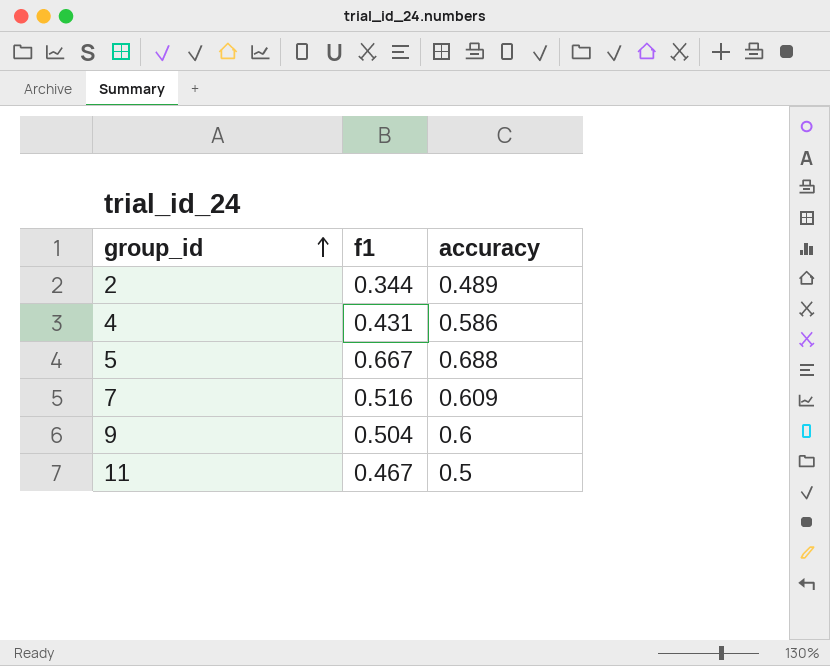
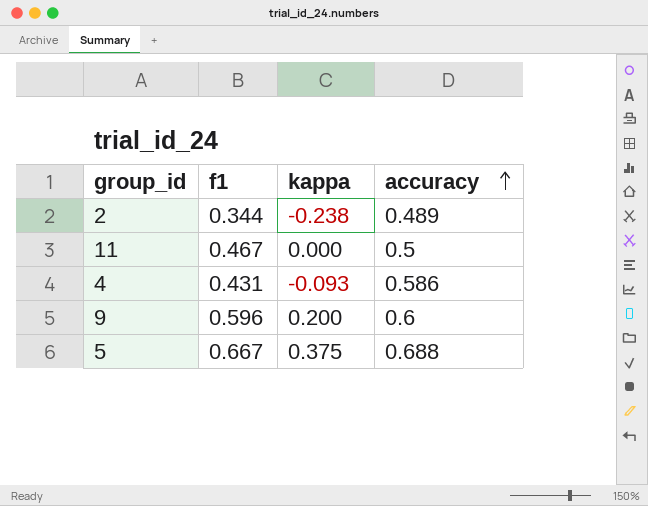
row order: group_id ascending -> accuracy ascending
column kappa | position: none -> 3
row 7: 0.516 | 0.609 -> none
9 | f1: 0.504 -> 0.596

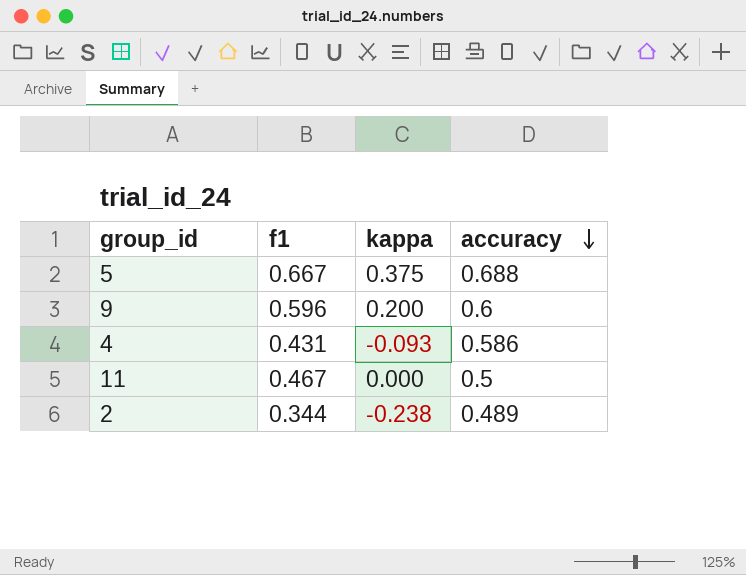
row order: accuracy ascending -> accuracy descending

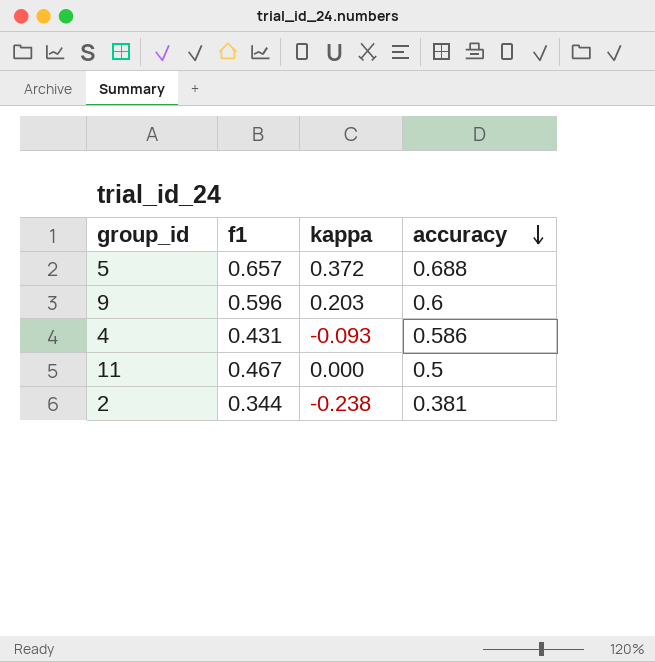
5 | f1: 0.667 -> 0.657
5 | kappa: 0.375 -> 0.372
9 | kappa: 0.200 -> 0.203
2 | accuracy: 0.489 -> 0.381

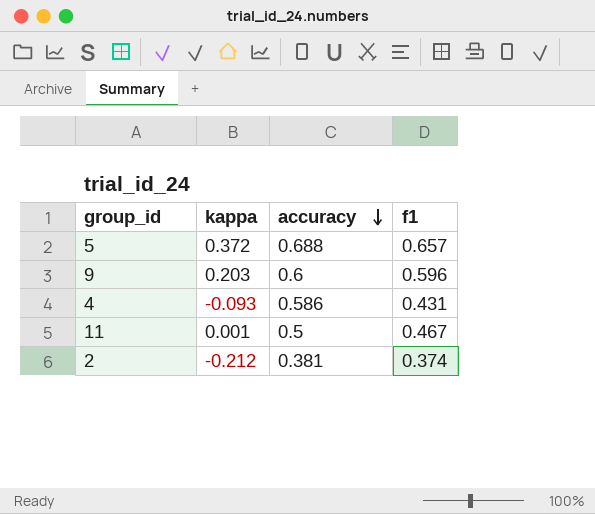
column f1 | position: 2 -> 4
11 | kappa: 0.000 -> 0.001
2 | kappa: -0.238 -> -0.212
2 | f1: 0.344 -> 0.374

